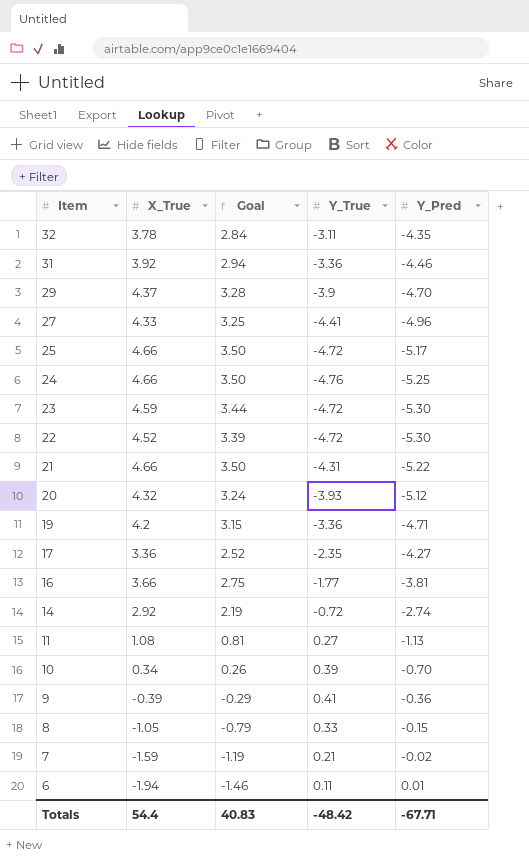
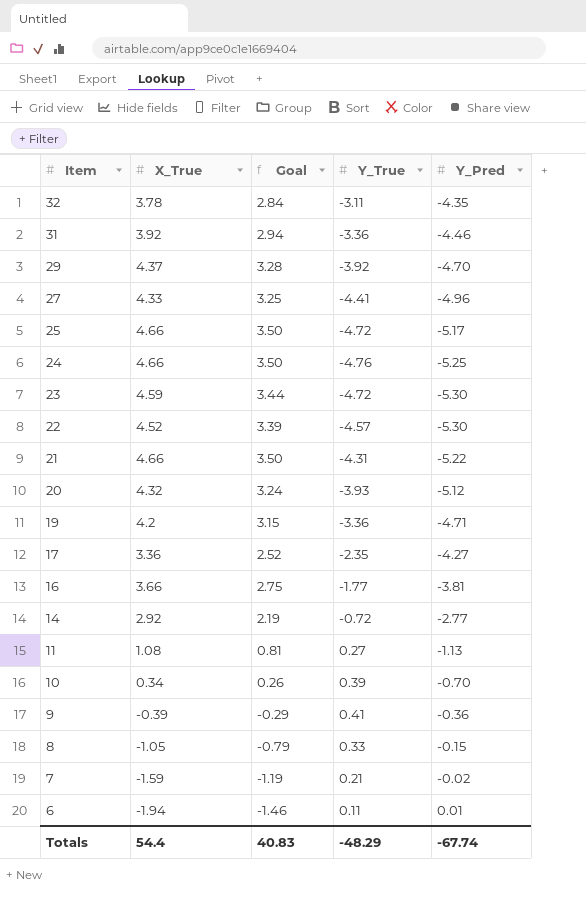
29 | Y_True: -3.9 -> -3.92
22 | Y_True: -4.72 -> -4.57
14 | Y_Pred: -2.74 -> -2.77
Totals | Y_True: -48.42 -> -48.29
Totals | Y_Pred: -67.71 -> -67.74

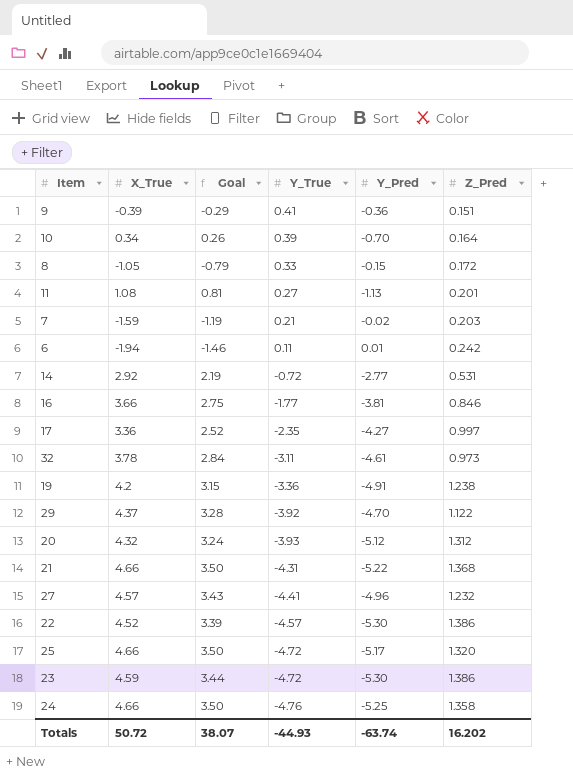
row order: Item descending -> Y_True descending
column Z_Pred | position: none -> 6
row 31: 3.92 | 2.94 | -3.36 | -4.46 -> none
32 | Y_Pred: -4.35 -> -4.61
19 | Y_Pred: -4.71 -> -4.91
27 | X_True: 4.33 -> 4.57
27 | Goal: 3.25 -> 3.43
Totals | X_True: 54.4 -> 50.72
Totals | Goal: 40.83 -> 38.07
Totals | Y_True: -48.29 -> -44.93
Totals | Y_Pred: -67.74 -> -63.74

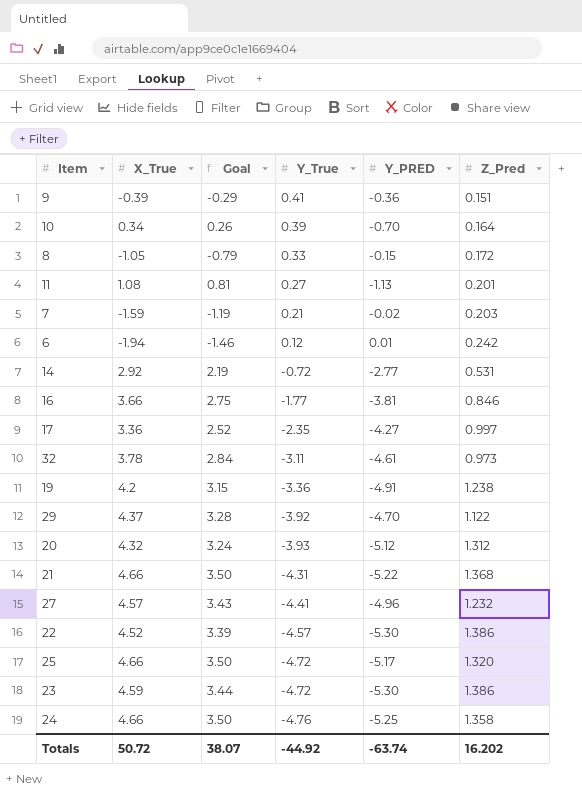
column name: Y_Pred -> Y_PRED
6 | Y_True: 0.11 -> 0.12
Totals | Y_True: -44.93 -> -44.92

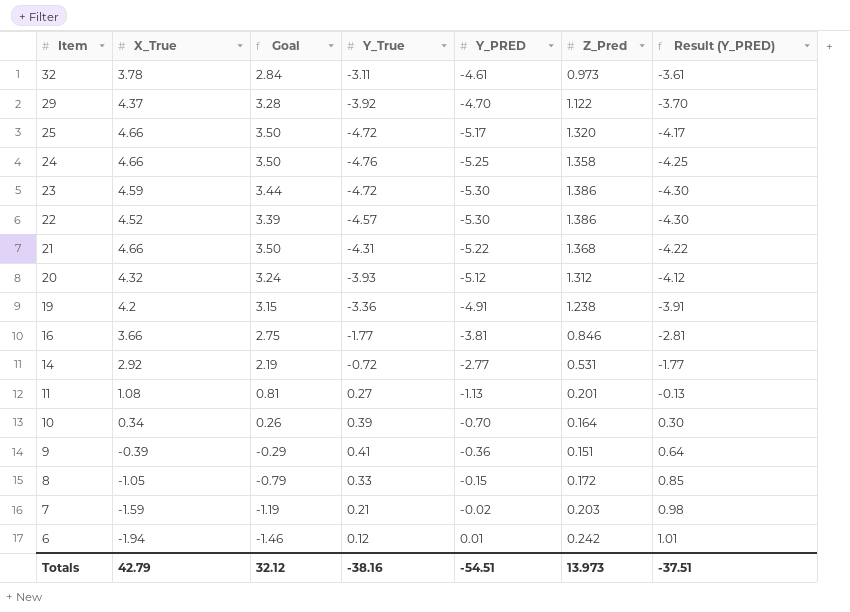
row order: Y_True descending -> Item descending
column Result (Y_PRED) | formula: none -> [Y_PRED] + 1
row 17: 3.36 | 2.52 | -2.35 | -4.27 | 0.997 -> none
row 27: 4.57 | 3.43 | -4.41 | -4.96 | 1.232 -> none
Totals | X_True: 50.72 -> 42.79
Totals | Goal: 38.07 -> 32.12
Totals | Y_True: -44.92 -> -38.16
Totals | Y_PRED: -63.74 -> -54.51
Totals | Z_Pred: 16.202 -> 13.973

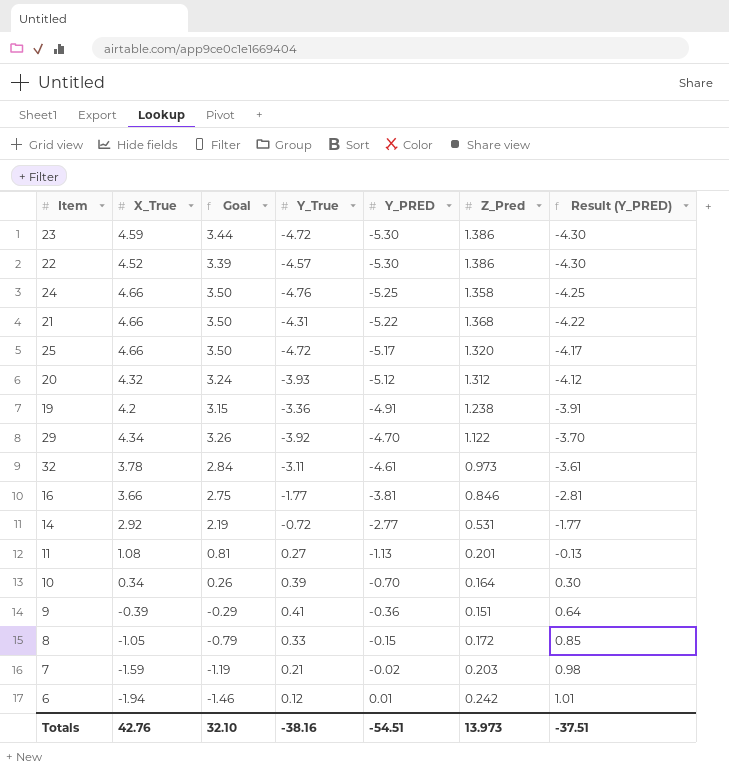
row order: Item descending -> Y_PRED ascending
29 | X_True: 4.37 -> 4.34
29 | Goal: 3.28 -> 3.26
Totals | X_True: 42.79 -> 42.76
Totals | Goal: 32.12 -> 32.10

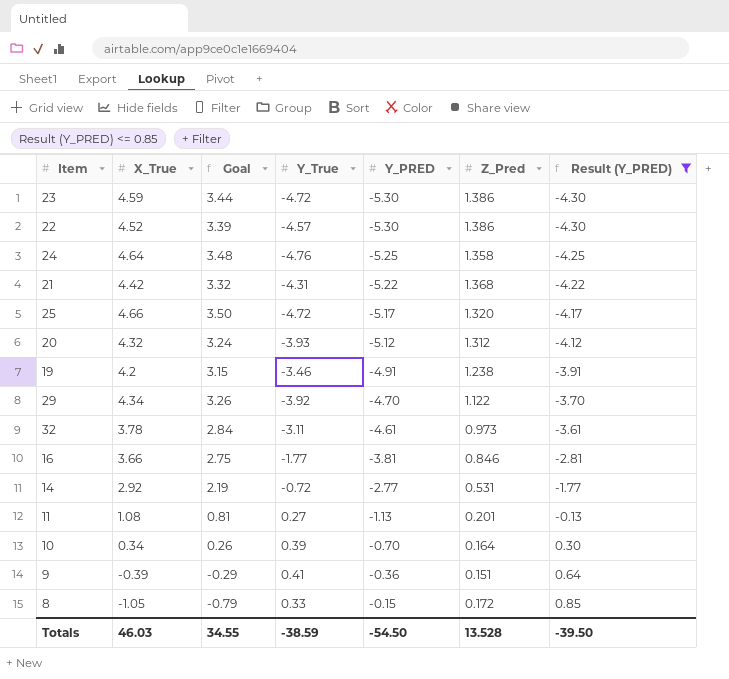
filter: none -> Result (Y_PRED) <= 0.85
24 | X_True: 4.66 -> 4.64
24 | Goal: 3.50 -> 3.48
21 | X_True: 4.66 -> 4.42
21 | Goal: 3.50 -> 3.32
19 | Y_True: -3.36 -> -3.46
Totals | X_True: 42.76 -> 46.03
Totals | Goal: 32.10 -> 34.55
Totals | Y_True: -38.16 -> -38.59
Totals | Y_PRED: -54.51 -> -54.50
Totals | Z_Pred: 13.973 -> 13.528
Totals | Result (Y_PRED): -37.51 -> -39.50

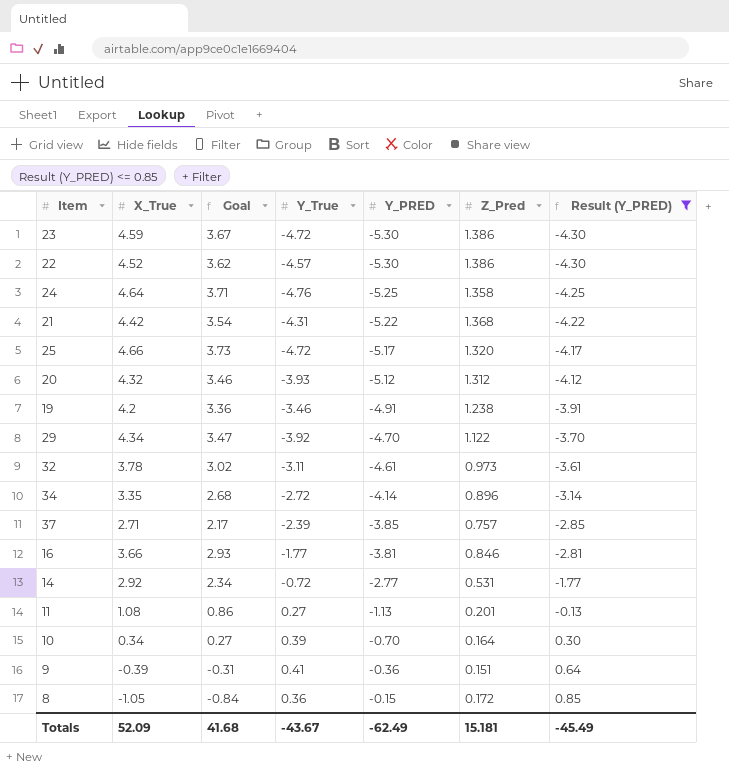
column Goal | formula: [X_True] * 0.75 -> [X_True] * 0.8
row 34: none -> 3.35 | 2.68 | -2.72 | -4.14 | 0.896 | -3.14
row 37: none -> 2.71 | 2.17 | -2.39 | -3.85 | 0.757 | -2.85
8 | Y_True: 0.33 -> 0.36
Totals | X_True: 46.03 -> 52.09
Totals | Goal: 34.55 -> 41.68
Totals | Y_True: -38.59 -> -43.67
Totals | Y_PRED: -54.50 -> -62.49
Totals | Z_Pred: 13.528 -> 15.181
Totals | Result (Y_PRED): -39.50 -> -45.49

